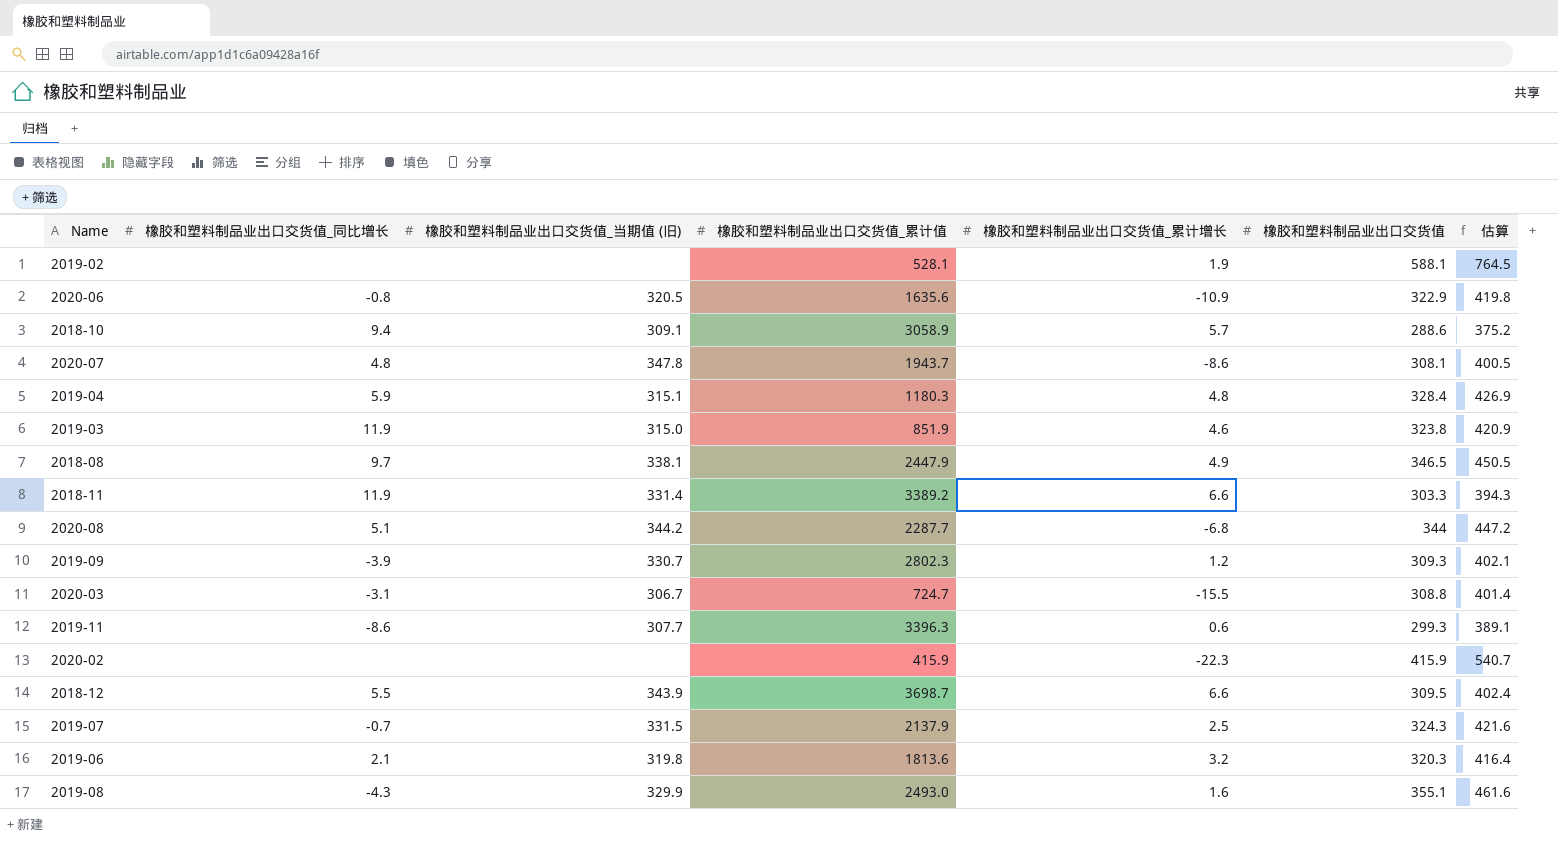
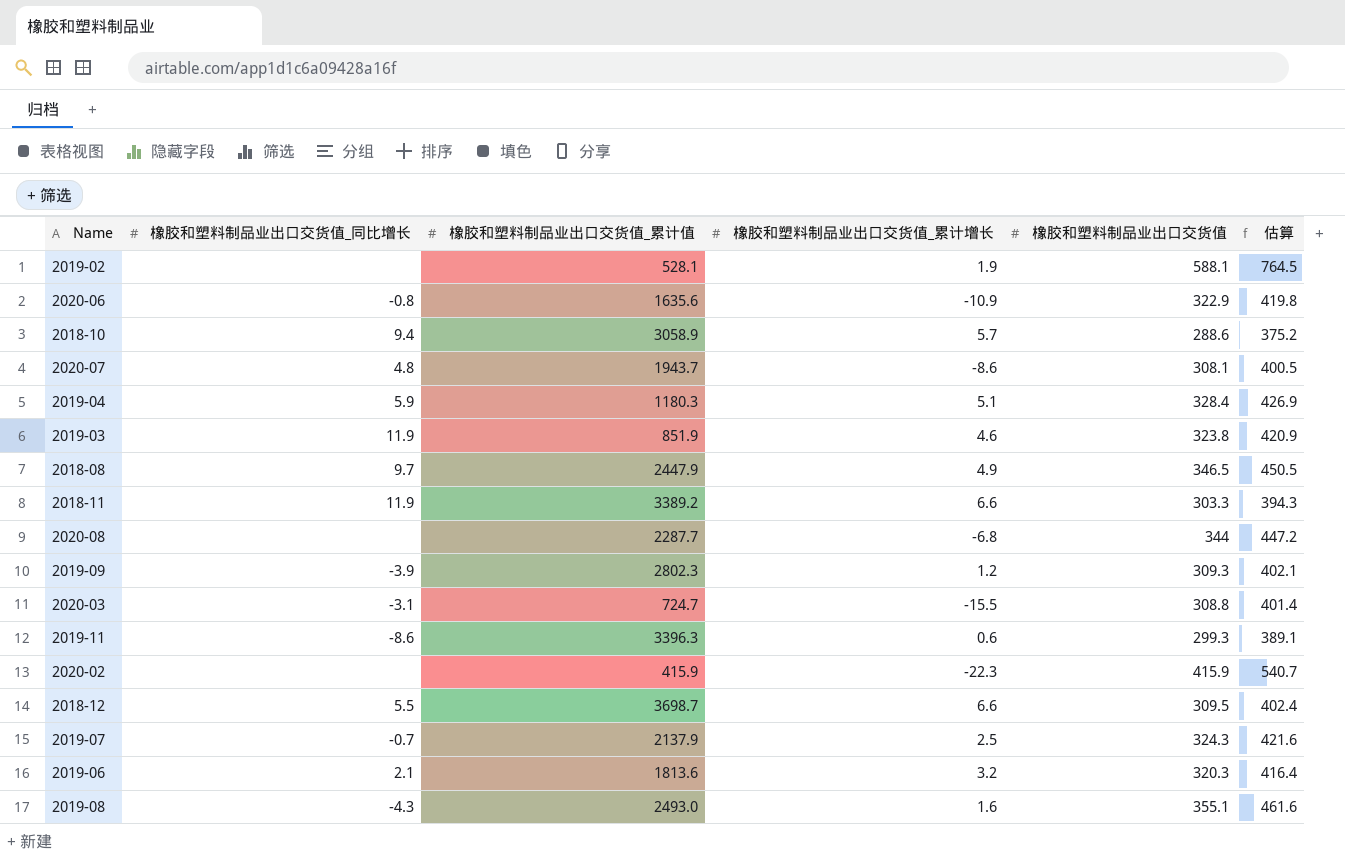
column 橡胶和塑料制品业出口交货值_当期值 (旧) | position: 3 -> none
2019-04 | 橡胶和塑料制品业出口交货值_累计增长: 4.8 -> 5.1
2020-08 | 橡胶和塑料制品业出口交货值_同比增长: 5.1 -> none

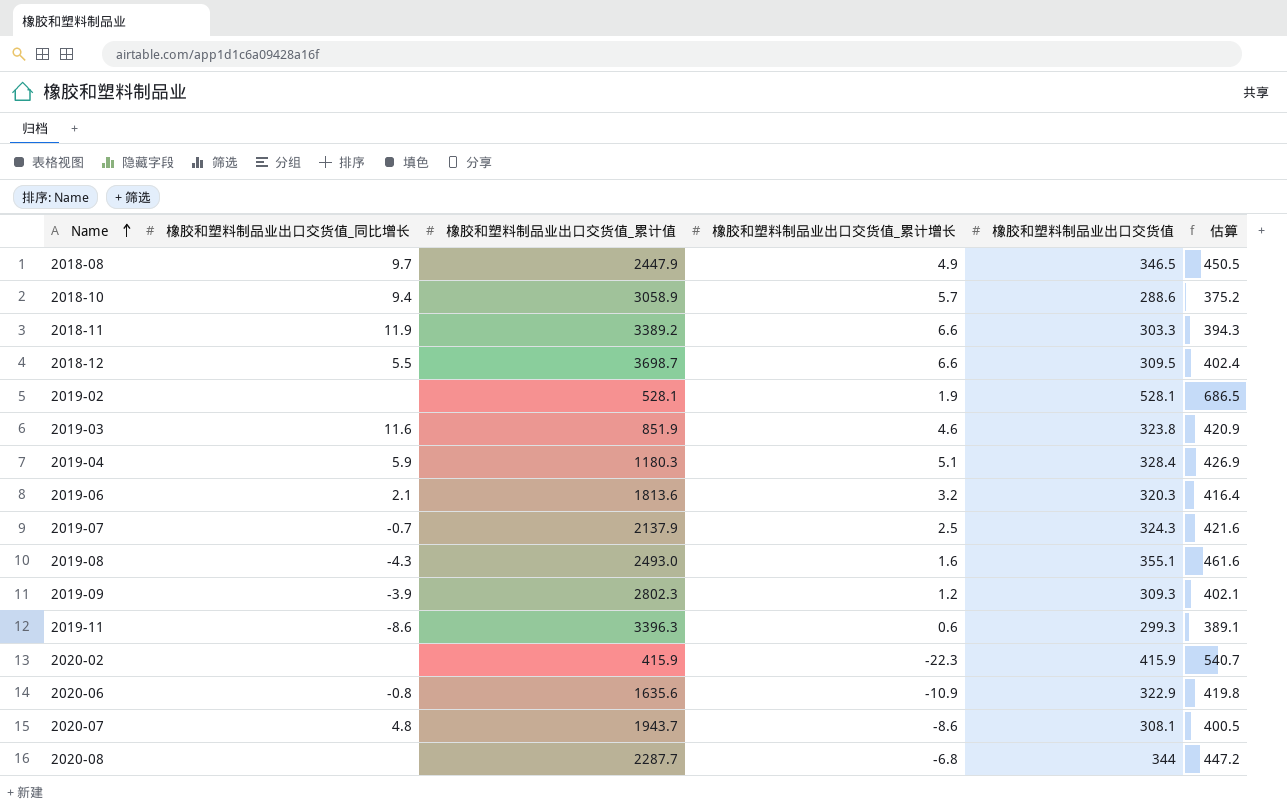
row order: none -> Name ascending
row 2020-03: -3.1 | 724.7 | -15.5 | 308.8 | 401.4 -> none
2019-02 | 橡胶和塑料制品业出口交货值: 588.1 -> 528.1
2019-02 | 估算: 764.5 -> 686.5
2019-03 | 橡胶和塑料制品业出口交货值_同比增长: 11.9 -> 11.6

